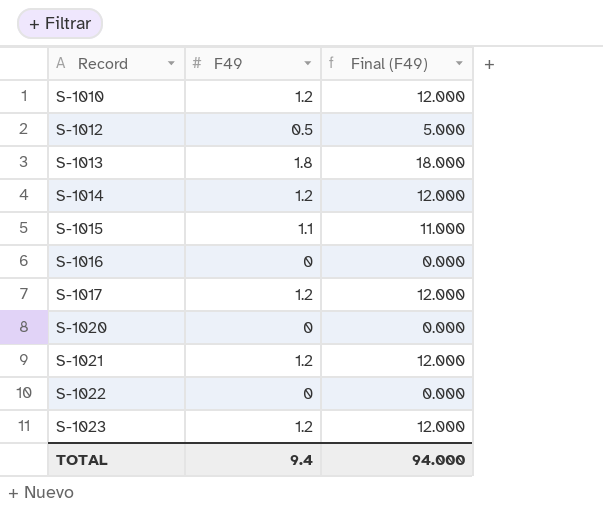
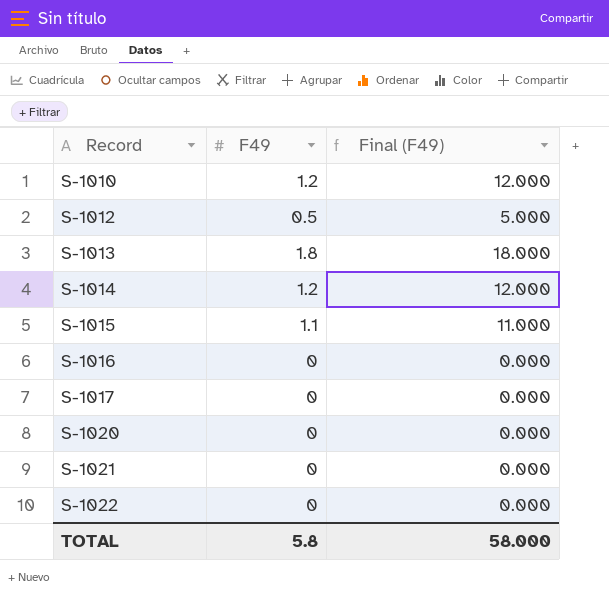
row S-1023: 1.2 | 12.000 -> none
S-1017 | F49: 1.2 -> 0
S-1017 | Final (F49): 12.000 -> 0.000
S-1021 | F49: 1.2 -> 0
S-1021 | Final (F49): 12.000 -> 0.000
TOTAL | F49: 9.4 -> 5.8
TOTAL | Final (F49): 94.000 -> 58.000

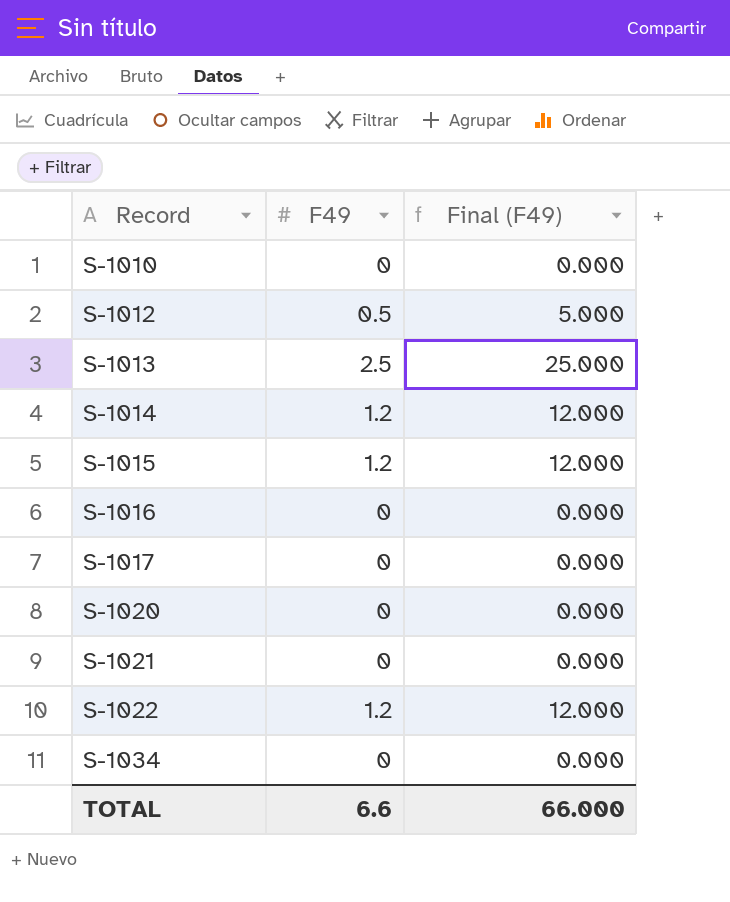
S-1010 | F49: 1.2 -> 0
S-1010 | Final (F49): 12.000 -> 0.000
S-1013 | F49: 1.8 -> 2.5
S-1013 | Final (F49): 18.000 -> 25.000
S-1015 | F49: 1.1 -> 1.2
S-1015 | Final (F49): 11.000 -> 12.000
S-1022 | F49: 0 -> 1.2
S-1022 | Final (F49): 0.000 -> 12.000
row S-1034: none -> 0 | 0.000
TOTAL | F49: 5.8 -> 6.6
TOTAL | Final (F49): 58.000 -> 66.000

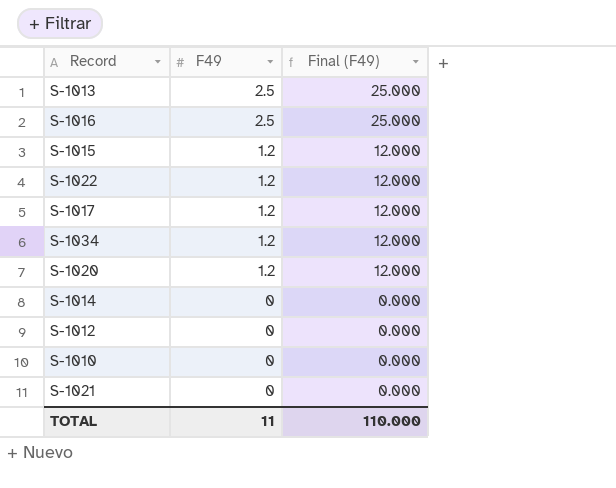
row order: Record ascending -> F49 descending
S-1016 | F49: 0 -> 2.5
S-1016 | Final (F49): 0.000 -> 25.000
S-1017 | F49: 0 -> 1.2
S-1017 | Final (F49): 0.000 -> 12.000
S-1034 | F49: 0 -> 1.2
S-1034 | Final (F49): 0.000 -> 12.000
S-1020 | F49: 0 -> 1.2
S-1020 | Final (F49): 0.000 -> 12.000
S-1014 | F49: 1.2 -> 0
S-1014 | Final (F49): 12.000 -> 0.000
S-1012 | F49: 0.5 -> 0
S-1012 | Final (F49): 5.000 -> 0.000
TOTAL | F49: 6.6 -> 11
TOTAL | Final (F49): 66.000 -> 110.000

